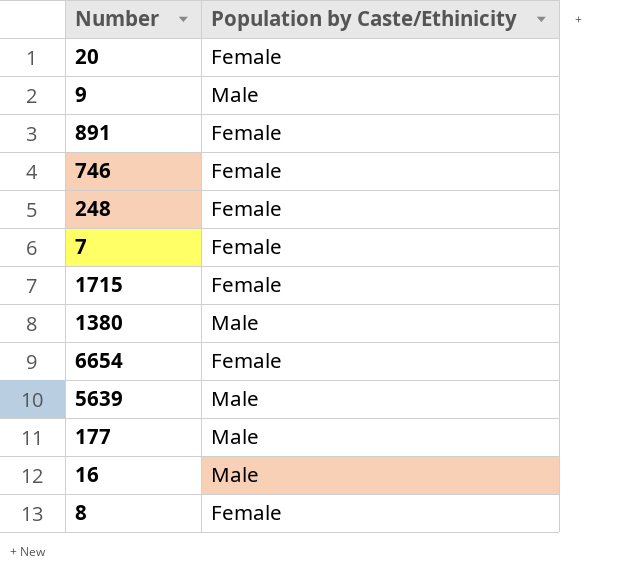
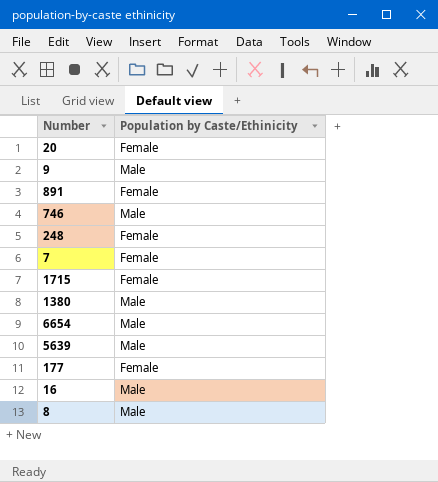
746 | Population by Caste/Ethinicity: Female -> Male
6654 | Population by Caste/Ethinicity: Female -> Male
177 | Population by Caste/Ethinicity: Male -> Female
8 | Population by Caste/Ethinicity: Female -> Male

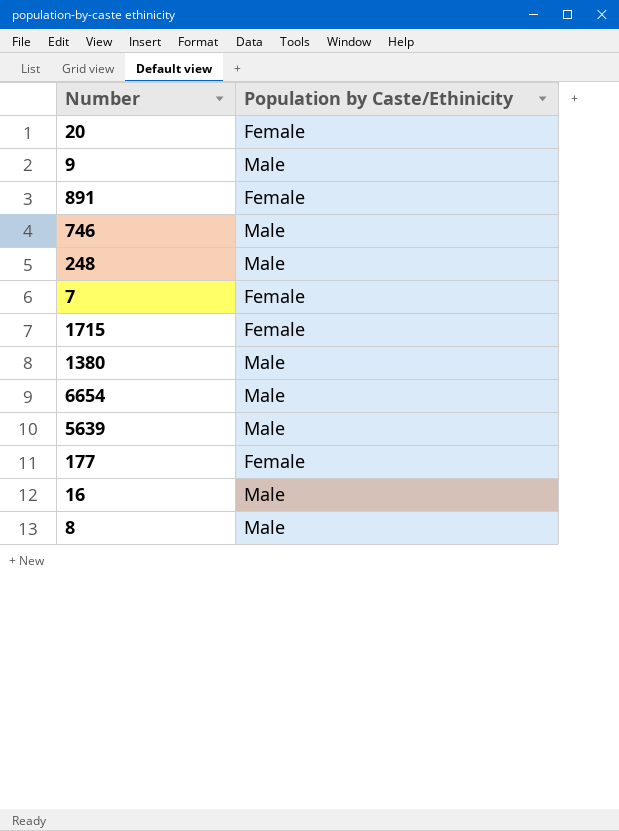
248 | Population by Caste/Ethinicity: Female -> Male

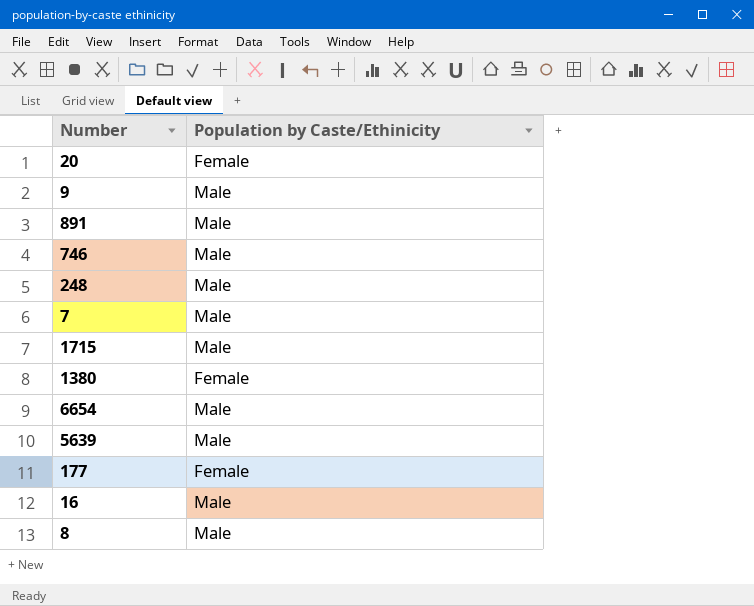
891 | Population by Caste/Ethinicity: Female -> Male
7 | Population by Caste/Ethinicity: Female -> Male
1715 | Population by Caste/Ethinicity: Female -> Male
1380 | Population by Caste/Ethinicity: Male -> Female

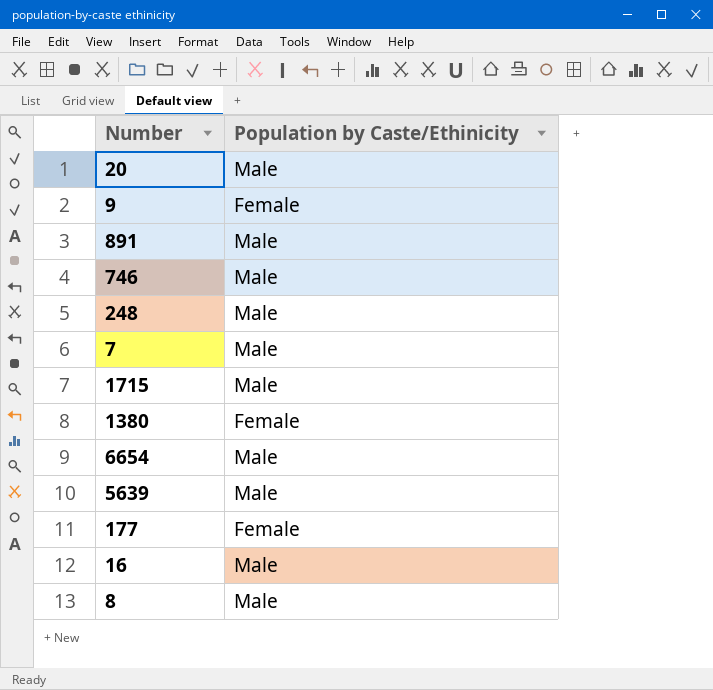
20 | Population by Caste/Ethinicity: Female -> Male
9 | Population by Caste/Ethinicity: Male -> Female

